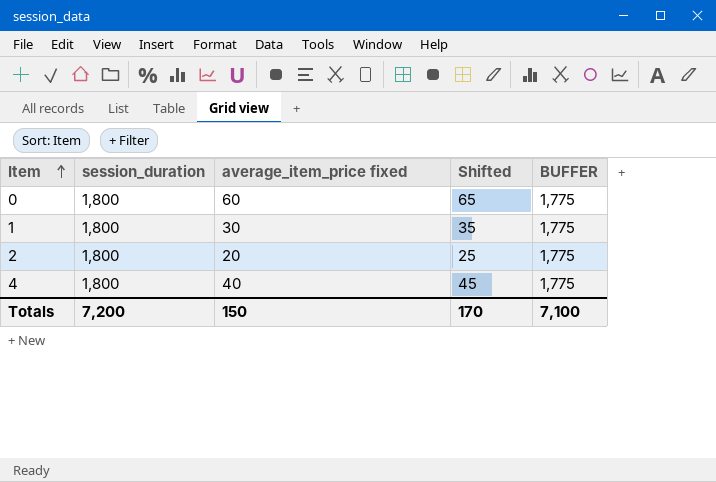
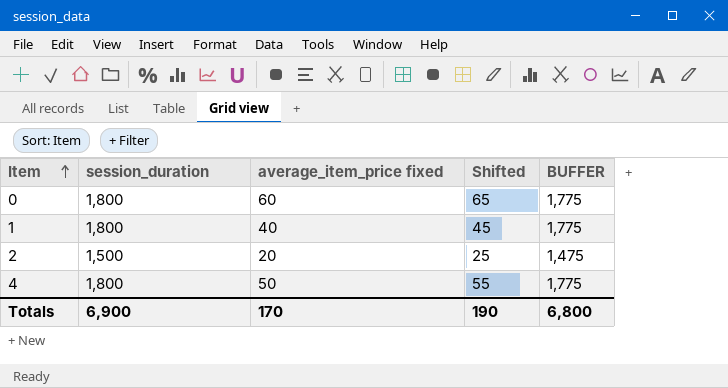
1 | average_item_price fixed: 30 -> 40
1 | Shifted: 35 -> 45
2 | session_duration: 1,800 -> 1,500
2 | BUFFER: 1,775 -> 1,475
4 | average_item_price fixed: 40 -> 50
4 | Shifted: 45 -> 55
Totals | session_duration: 7,200 -> 6,900
Totals | average_item_price fixed: 150 -> 170
Totals | Shifted: 170 -> 190
Totals | BUFFER: 7,100 -> 6,800

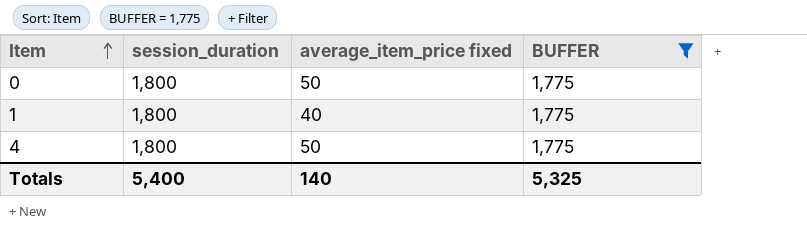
filter: none -> BUFFER = 1,775
column Shifted | formula: [average_item_price fixed] + 5 -> none
0 | average_item_price fixed: 60 -> 50
Totals | session_duration: 6,900 -> 5,400
Totals | average_item_price fixed: 170 -> 140
Totals | BUFFER: 6,800 -> 5,325

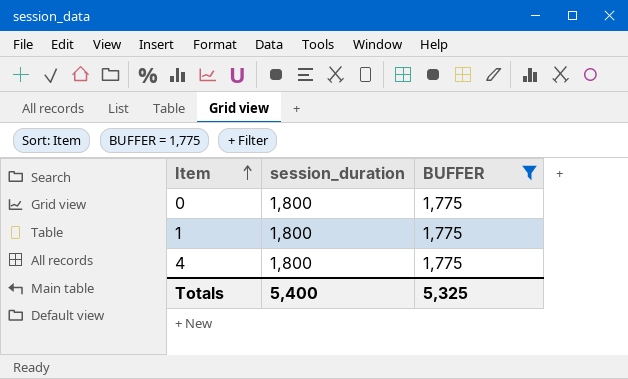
column average_item_price fixed | position: 3 -> none

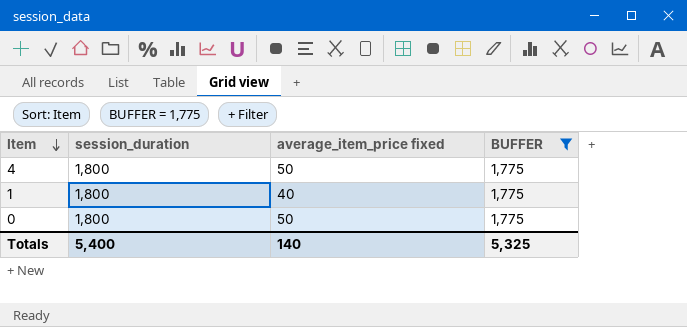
row order: Item ascending -> Item descending
column average_item_price fixed | position: none -> 3

